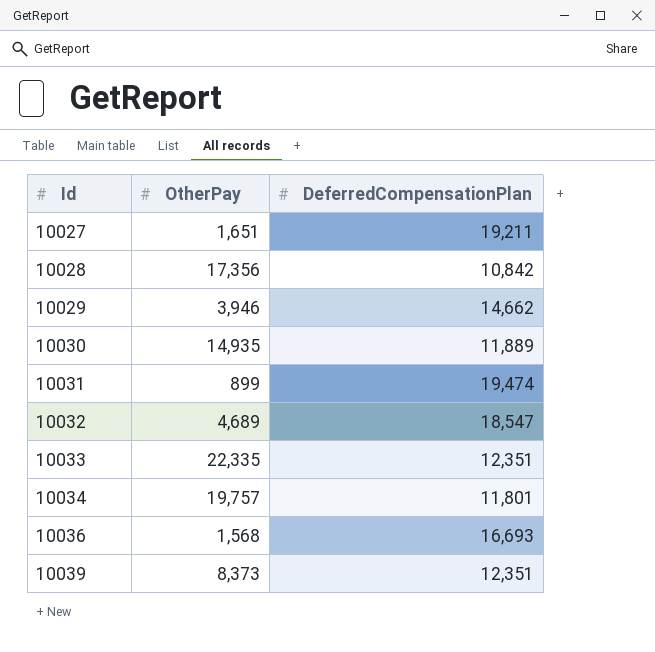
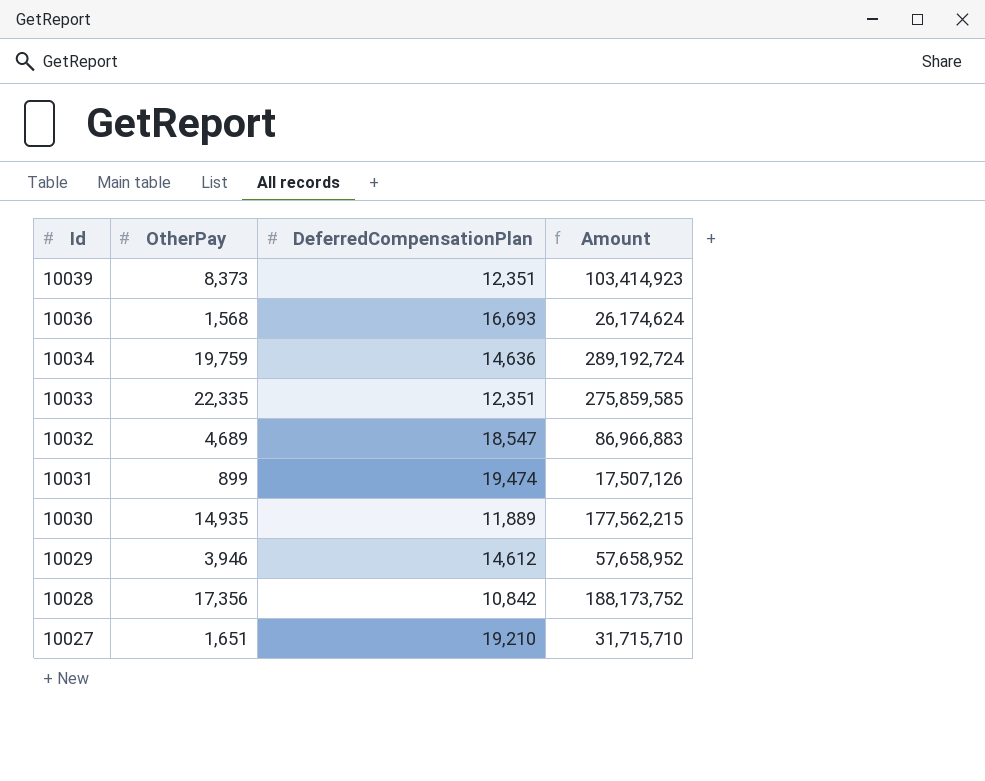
row order: Id ascending -> Id descending
column Amount | formula: none -> [OtherPay] * [DeferredCompensationPlan]
10034 | OtherPay: 19,757 -> 19,759
10034 | DeferredCompensationPlan: 11,801 -> 14,636
10029 | DeferredCompensationPlan: 14,662 -> 14,612
10027 | DeferredCompensationPlan: 19,211 -> 19,210

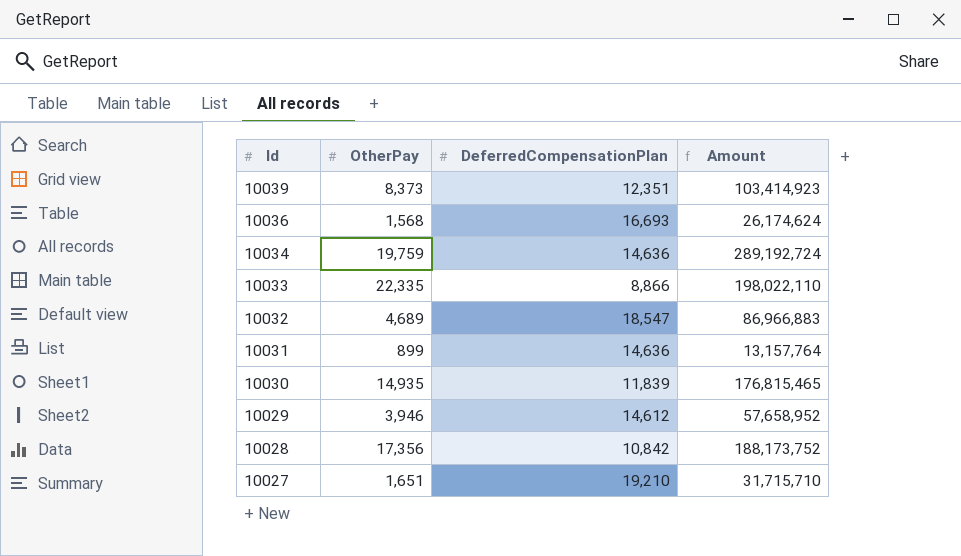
10033 | DeferredCompensationPlan: 12,351 -> 8,866
10033 | Amount: 275,859,585 -> 198,022,110
10031 | DeferredCompensationPlan: 19,474 -> 14,636
10031 | Amount: 17,507,126 -> 13,157,764
10030 | DeferredCompensationPlan: 11,889 -> 11,839
10030 | Amount: 177,562,215 -> 176,815,465

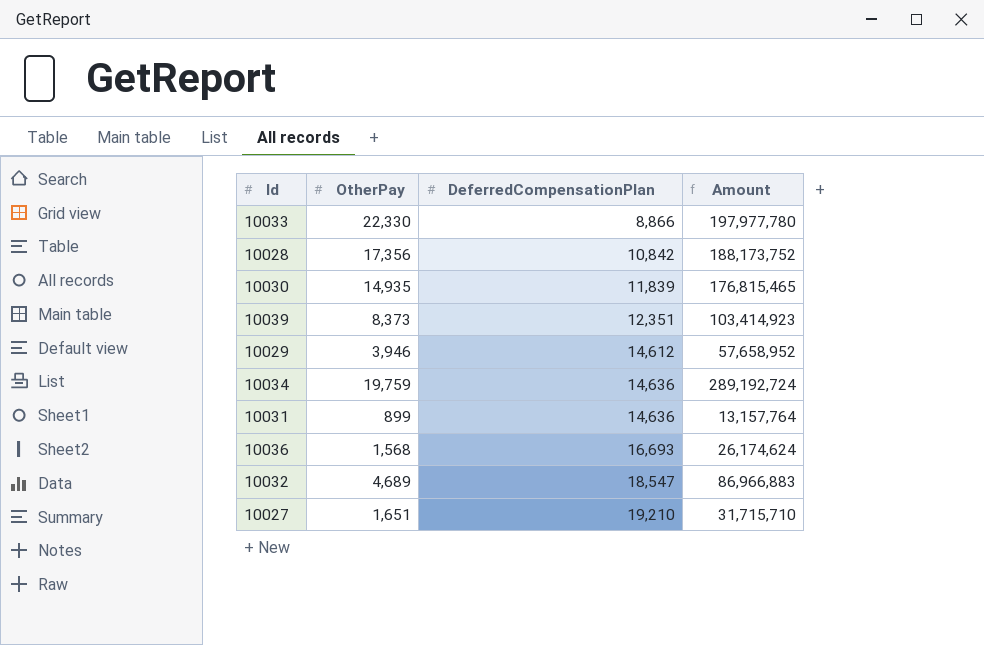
row order: Id descending -> DeferredCompensationPlan ascending
10033 | OtherPay: 22,335 -> 22,330
10033 | Amount: 198,022,110 -> 197,977,780

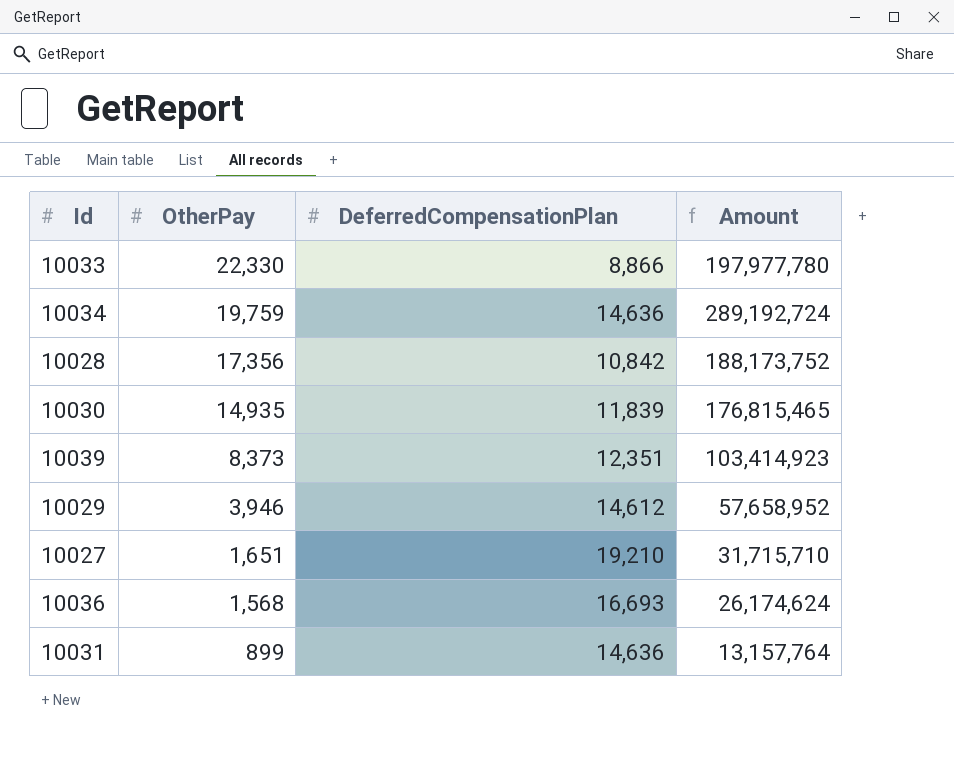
row order: DeferredCompensationPlan ascending -> OtherPay descending
row 10032: 4,689 | 18,547 | 86,966,883 -> none

